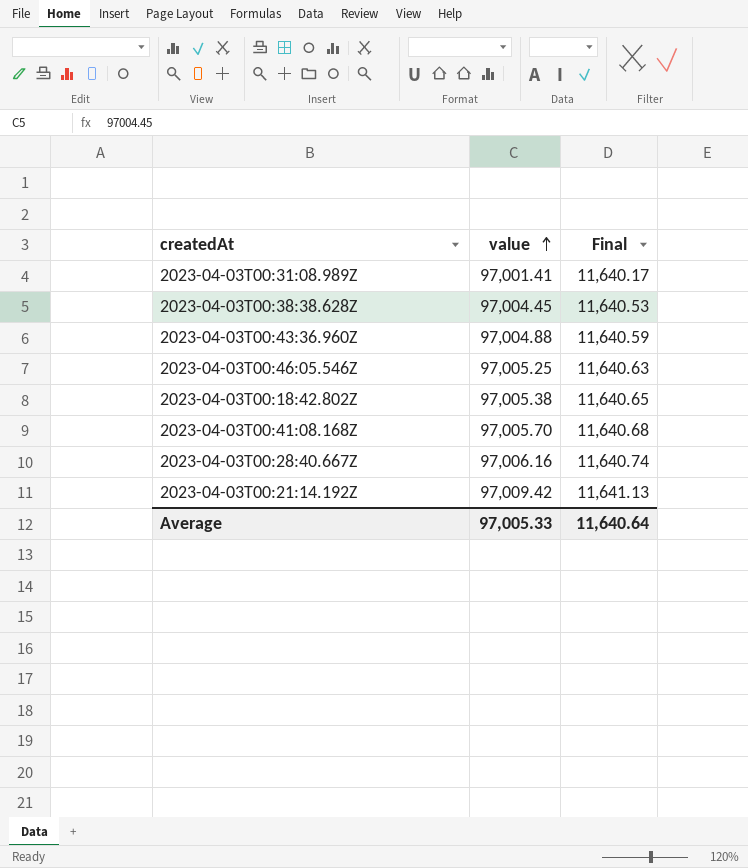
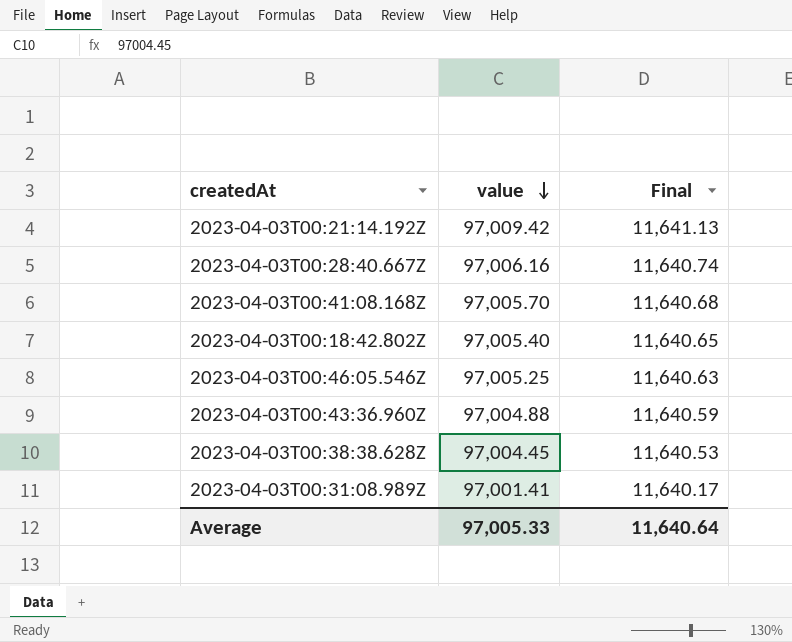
row order: value ascending -> value descending
2023-04-03T00:18:42.802Z | value: 97,005.38 -> 97,005.40

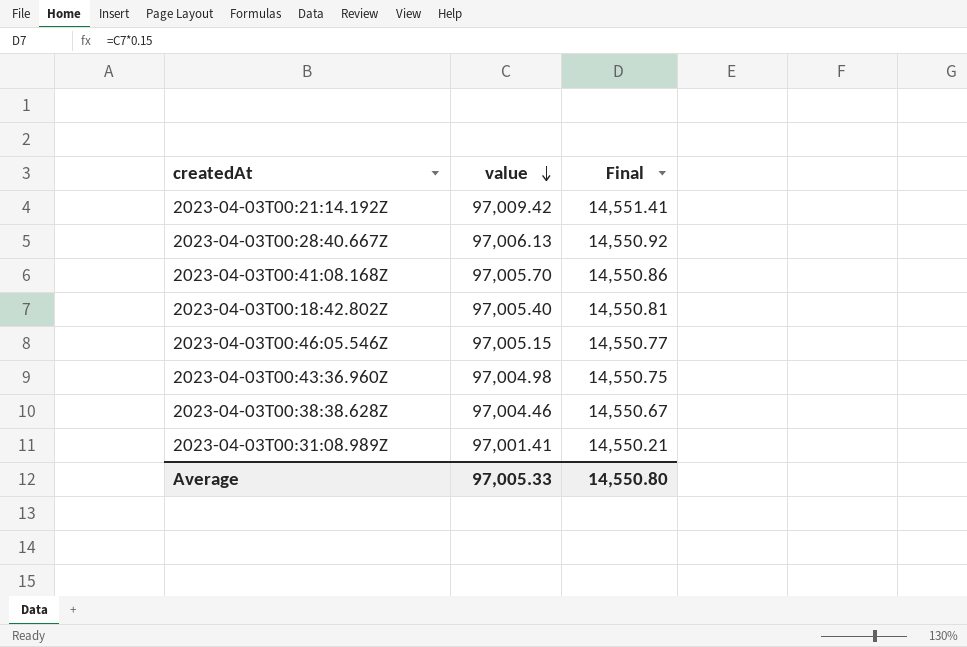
column Final | formula: [value] * 0.12 -> [value] * 0.15
2023-04-03T00:28:40.667Z | value: 97,006.16 -> 97,006.13
2023-04-03T00:46:05.546Z | value: 97,005.25 -> 97,005.15
2023-04-03T00:43:36.960Z | value: 97,004.88 -> 97,004.98
2023-04-03T00:38:38.628Z | value: 97,004.45 -> 97,004.46
Average | Final: 11,640.64 -> 14,550.80

